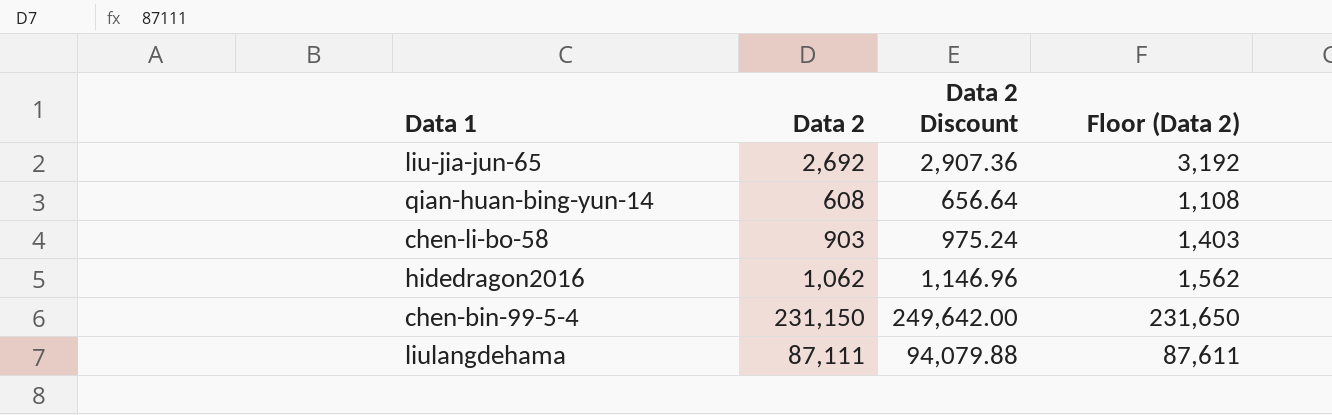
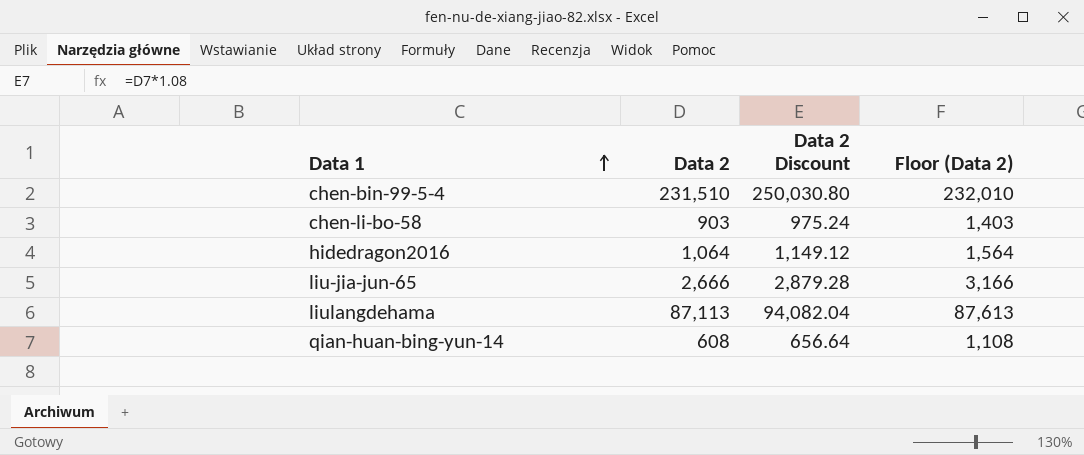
row order: none -> Data 1 ascending
chen-bin-99-5-4 | Data 2: 231,150 -> 231,510
chen-bin-99-5-4 | Data 2 Discount: 249,642.00 -> 250,030.80
chen-bin-99-5-4 | Floor (Data 2): 231,650 -> 232,010
hidedragon2016 | Data 2: 1,062 -> 1,064
hidedragon2016 | Data 2 Discount: 1,146.96 -> 1,149.12
hidedragon2016 | Floor (Data 2): 1,562 -> 1,564
liu-jia-jun-65 | Data 2: 2,692 -> 2,666
liu-jia-jun-65 | Data 2 Discount: 2,907.36 -> 2,879.28
liu-jia-jun-65 | Floor (Data 2): 3,192 -> 3,166
liulangdehama | Data 2: 87,111 -> 87,113
liulangdehama | Data 2 Discount: 94,079.88 -> 94,082.04
liulangdehama | Floor (Data 2): 87,611 -> 87,613

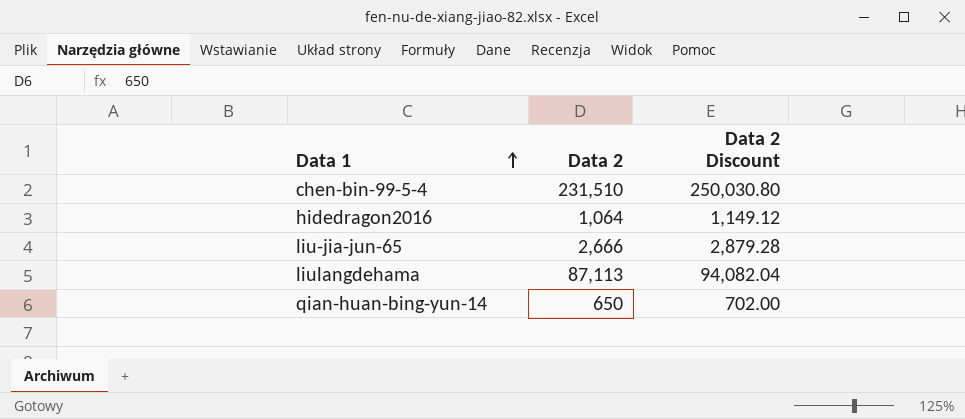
column Floor (Data 2) | formula: [Data 2] + 500 -> none
row chen-li-bo-58: 903 | 975.24 | 1,403 -> none
qian-huan-bing-yun-14 | Data 2: 608 -> 650
qian-huan-bing-yun-14 | Data 2 Discount: 656.64 -> 702.00

